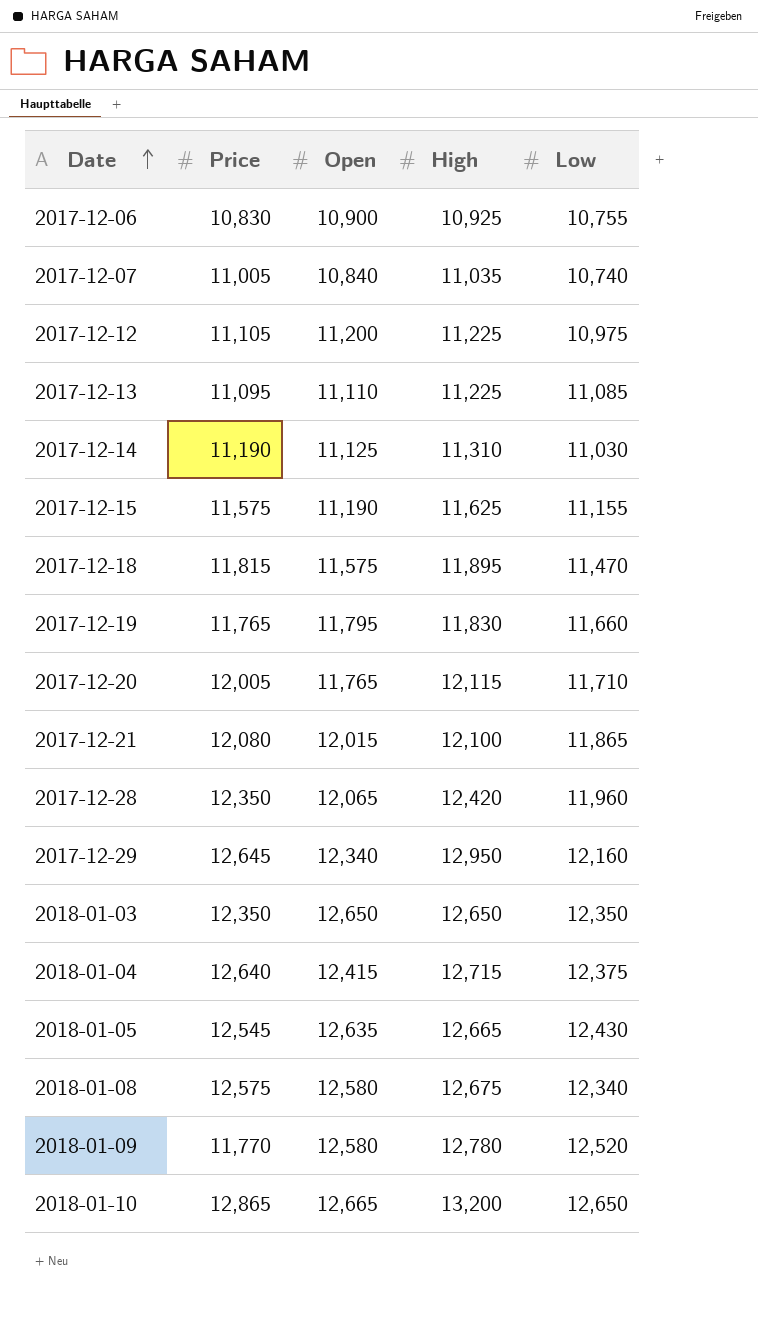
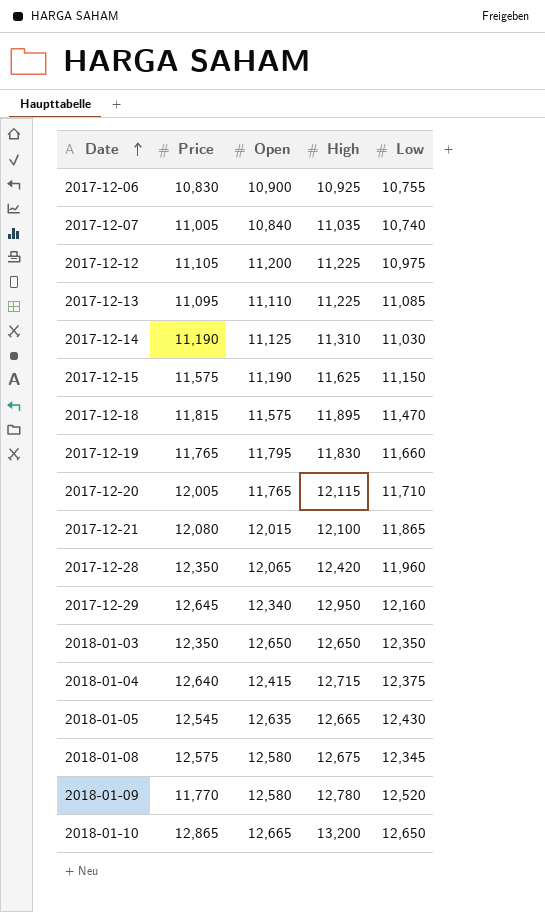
2017-12-15 | Low: 11,155 -> 11,150
2018-01-08 | Low: 12,340 -> 12,345

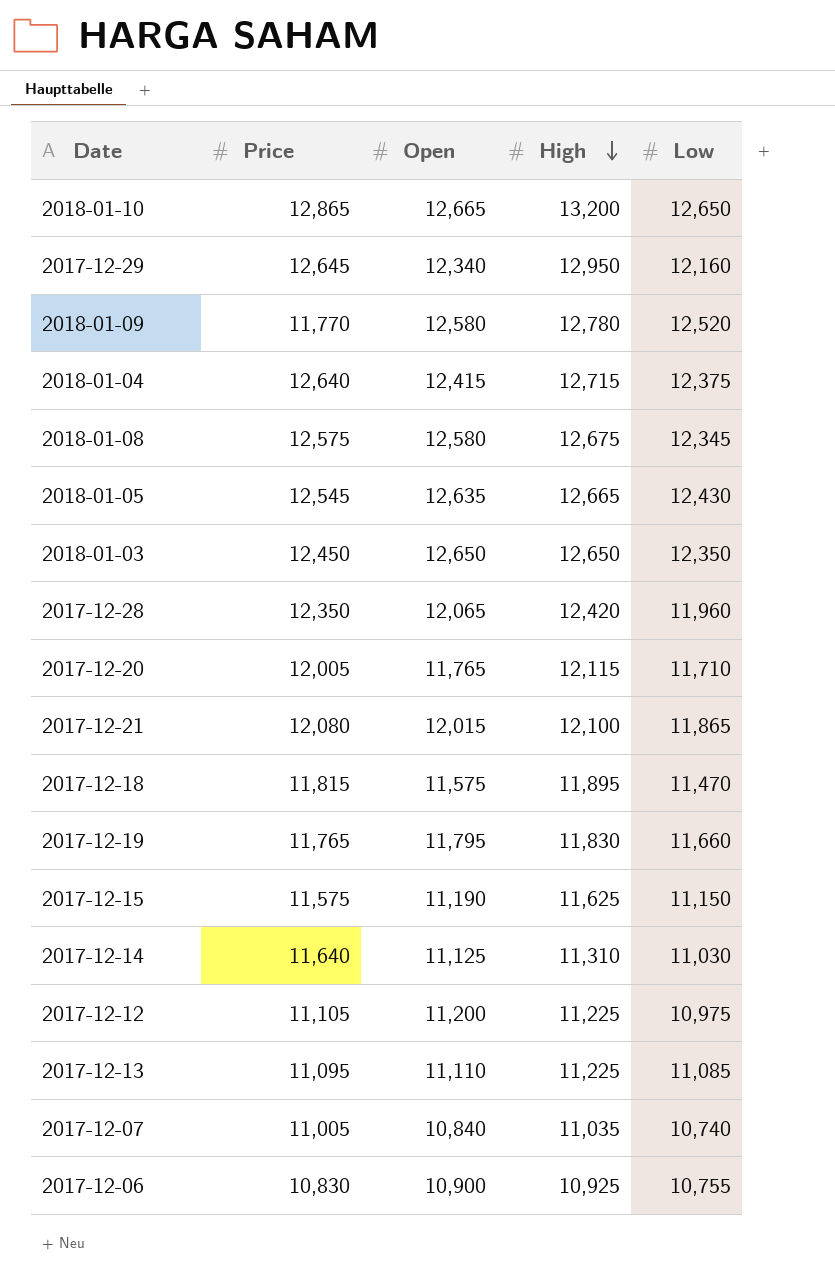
row order: Date ascending -> High descending
2018-01-03 | Price: 12,350 -> 12,450
2017-12-14 | Price: 11,190 -> 11,640

